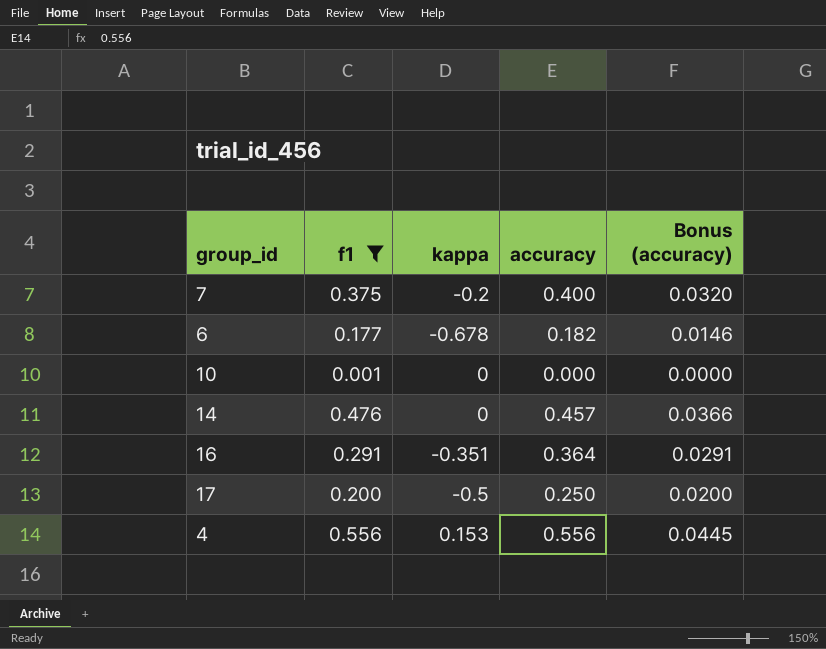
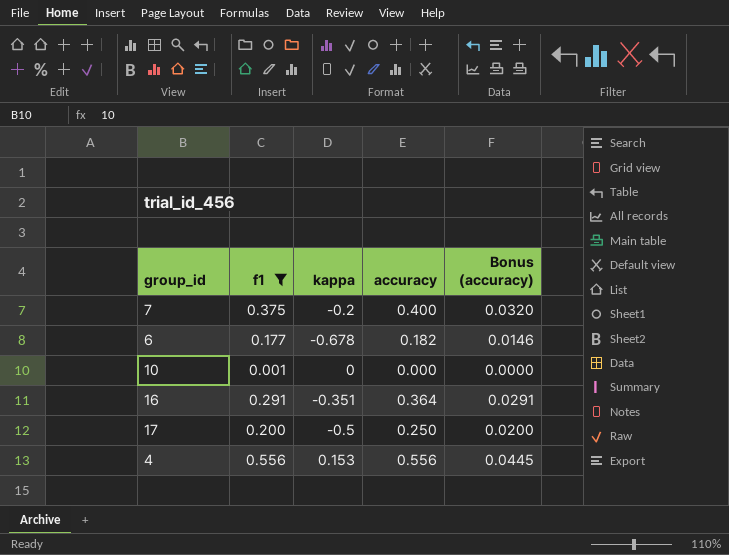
row 14: 0.476 | 0 | 0.457 | 0.0366 -> none

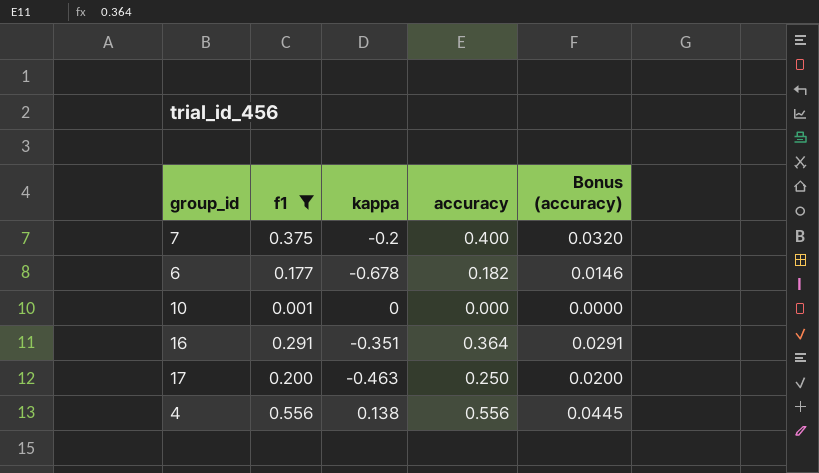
17 | kappa: -0.5 -> -0.463
4 | kappa: 0.153 -> 0.138

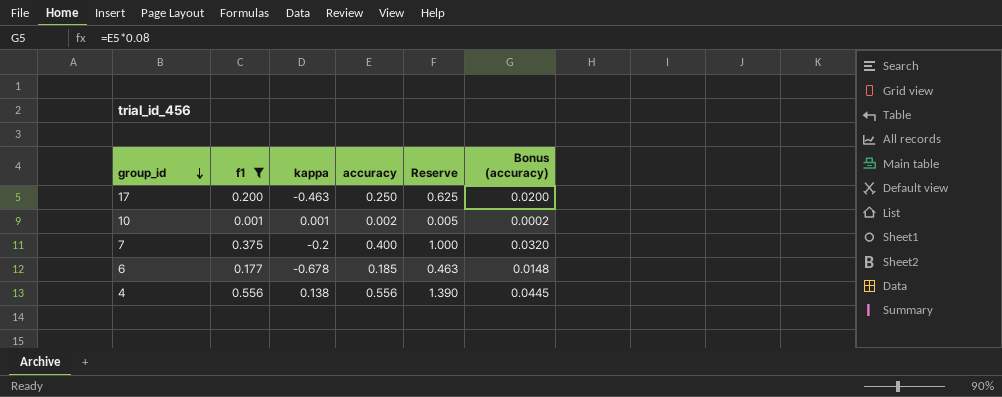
row order: none -> group_id descending
column Reserve | formula: none -> [accuracy] * 2.5
row 16: 0.291 | -0.351 | 0.364 | 0.0291 -> none
10 | kappa: 0 -> 0.001
10 | accuracy: 0.000 -> 0.002
10 | Bonus (accuracy): 0.0000 -> 0.0002
6 | accuracy: 0.182 -> 0.185
6 | Bonus (accuracy): 0.0146 -> 0.0148

